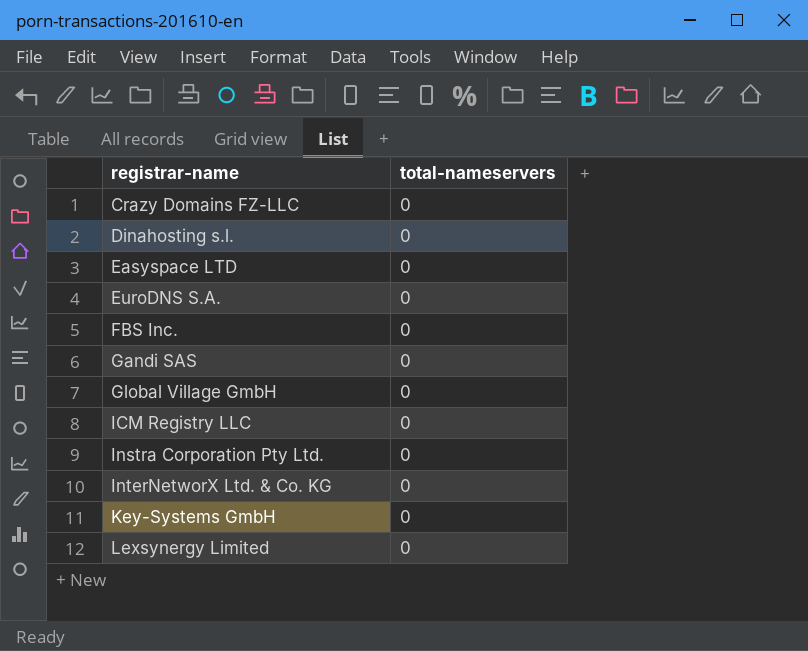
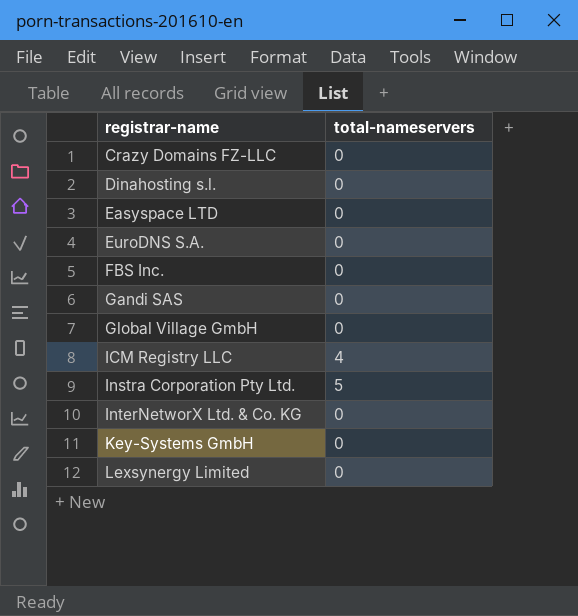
ICM Registry LLC | total-nameservers: 0 -> 4
Instra Corporation Pty Ltd. | total-nameservers: 0 -> 5

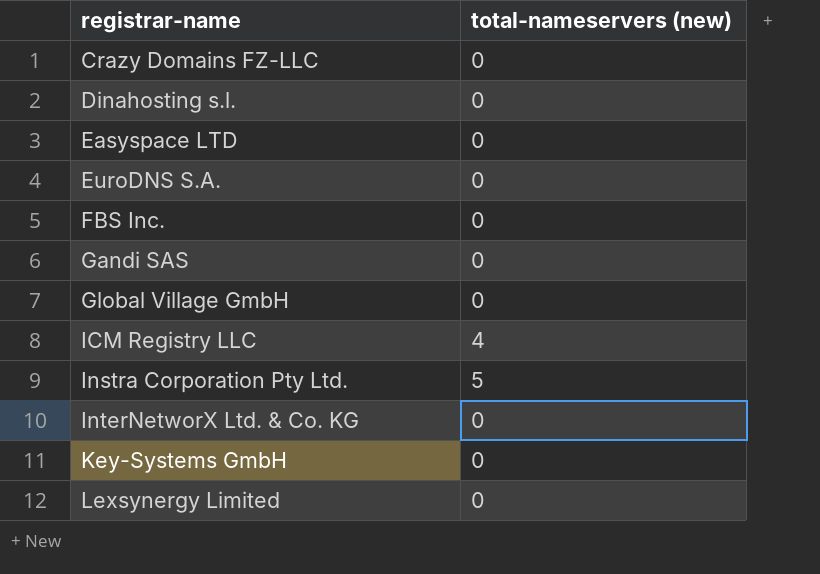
column name: total-nameservers -> total-nameservers (new)

